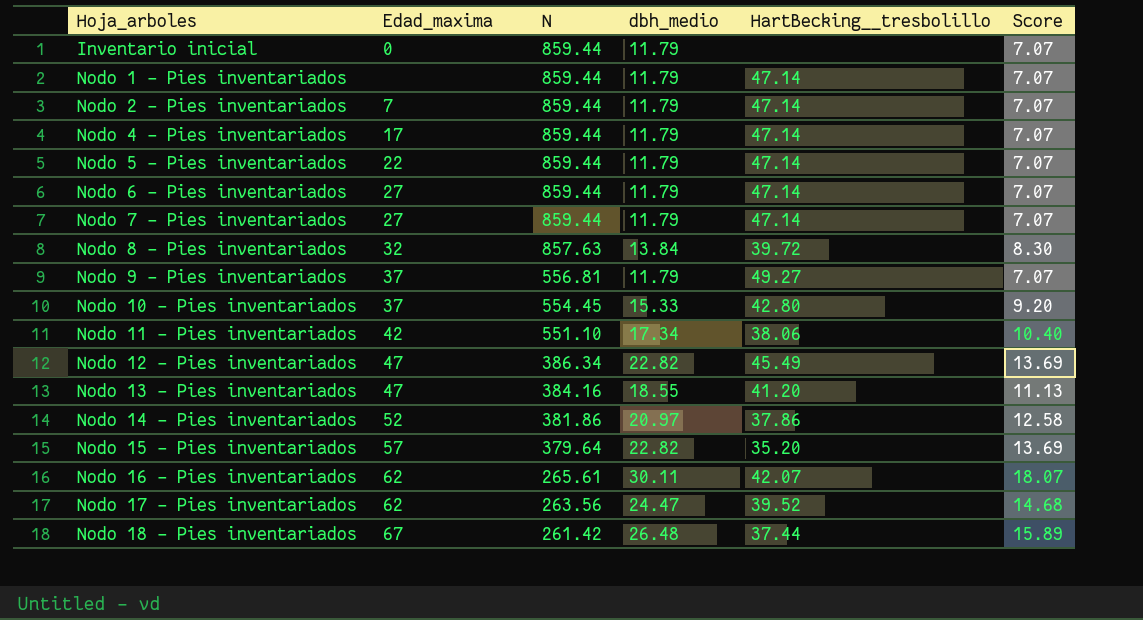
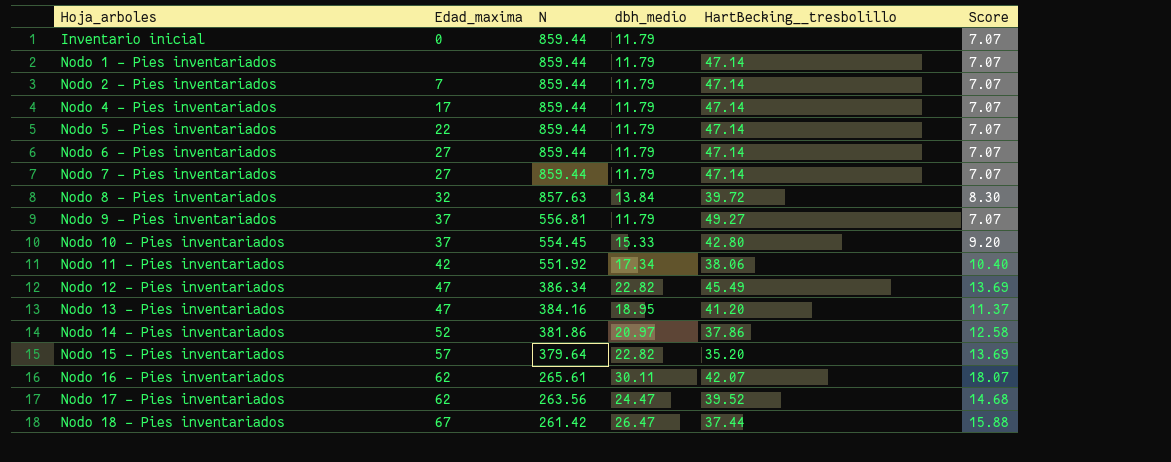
Nodo 11 - Pies inventariados | N: 551.10 -> 551.92
Nodo 13 - Pies inventariados | dbh_medio: 18.55 -> 18.95
Nodo 13 - Pies inventariados | Score: 11.13 -> 11.37
Nodo 18 - Pies inventariados | dbh_medio: 26.48 -> 26.47
Nodo 18 - Pies inventariados | Score: 15.89 -> 15.88

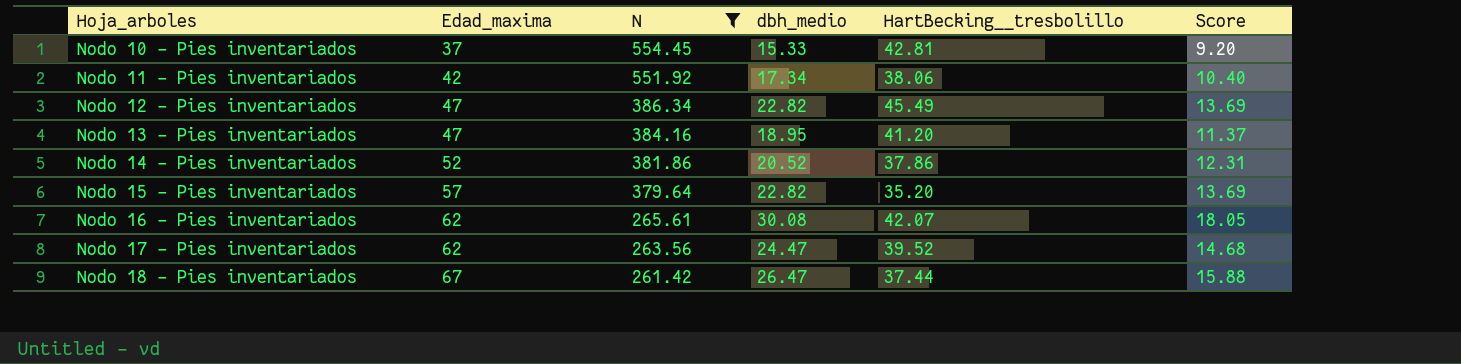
filter: none -> N <= 554.45
Nodo 10 - Pies inventariados | HartBecking__tresbolillo: 42.80 -> 42.81
Nodo 14 - Pies inventariados | dbh_medio: 20.97 -> 20.52
Nodo 14 - Pies inventariados | Score: 12.58 -> 12.31
Nodo 16 - Pies inventariados | dbh_medio: 30.11 -> 30.08
Nodo 16 - Pies inventariados | Score: 18.07 -> 18.05

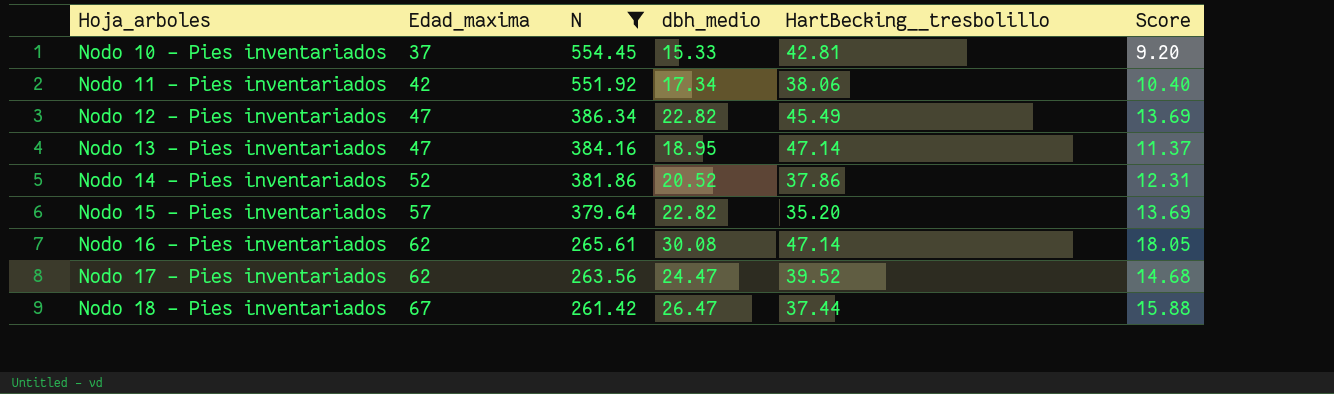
Nodo 13 - Pies inventariados | HartBecking__tresbolillo: 41.20 -> 47.14
Nodo 16 - Pies inventariados | HartBecking__tresbolillo: 42.07 -> 47.14

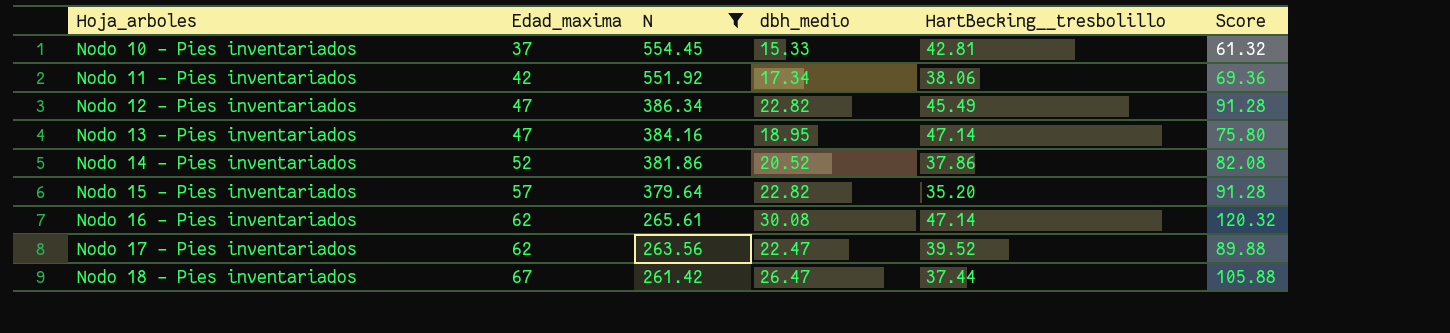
column Score | formula: [dbh_medio] * 0.6 -> [dbh_medio] * 4
Nodo 17 - Pies inventariados | dbh_medio: 24.47 -> 22.47

